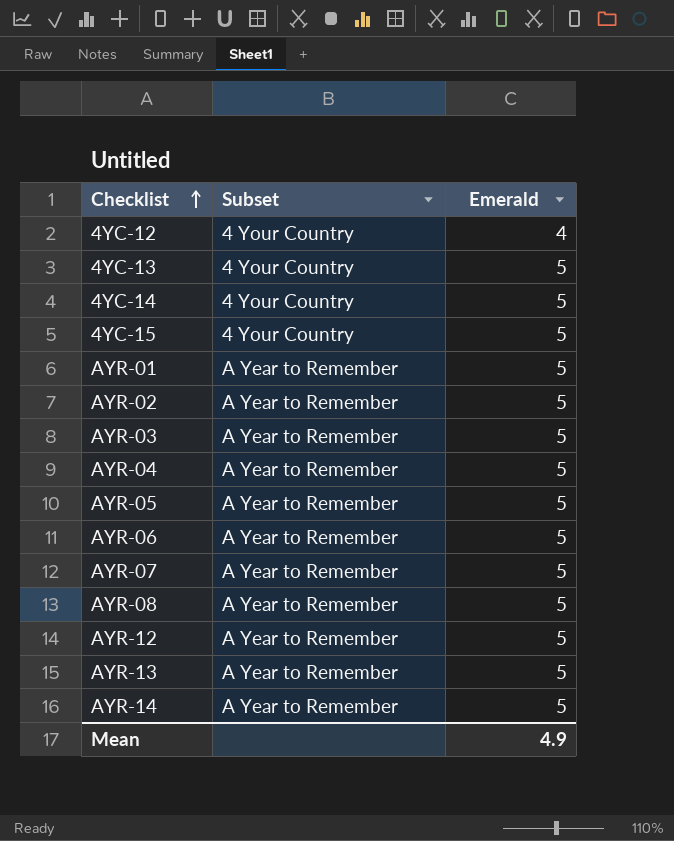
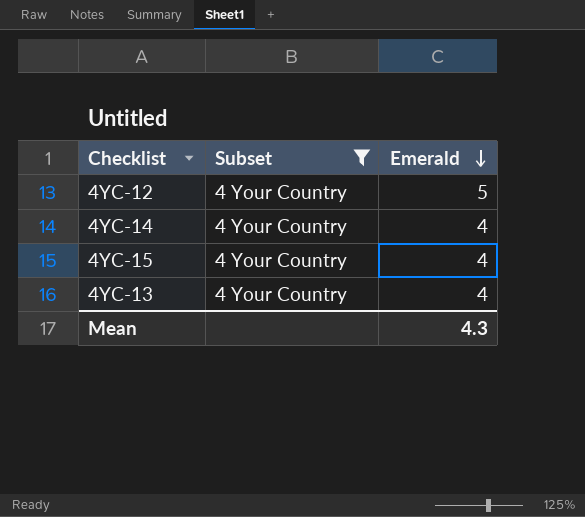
filter: none -> Subset = 4 Your Country
row order: Checklist ascending -> Emerald descending
4YC-12 | Emerald: 4 -> 5
4YC-14 | Emerald: 5 -> 4
4YC-15 | Emerald: 5 -> 4
4YC-13 | Emerald: 5 -> 4
Mean | Emerald: 4.9 -> 4.3

